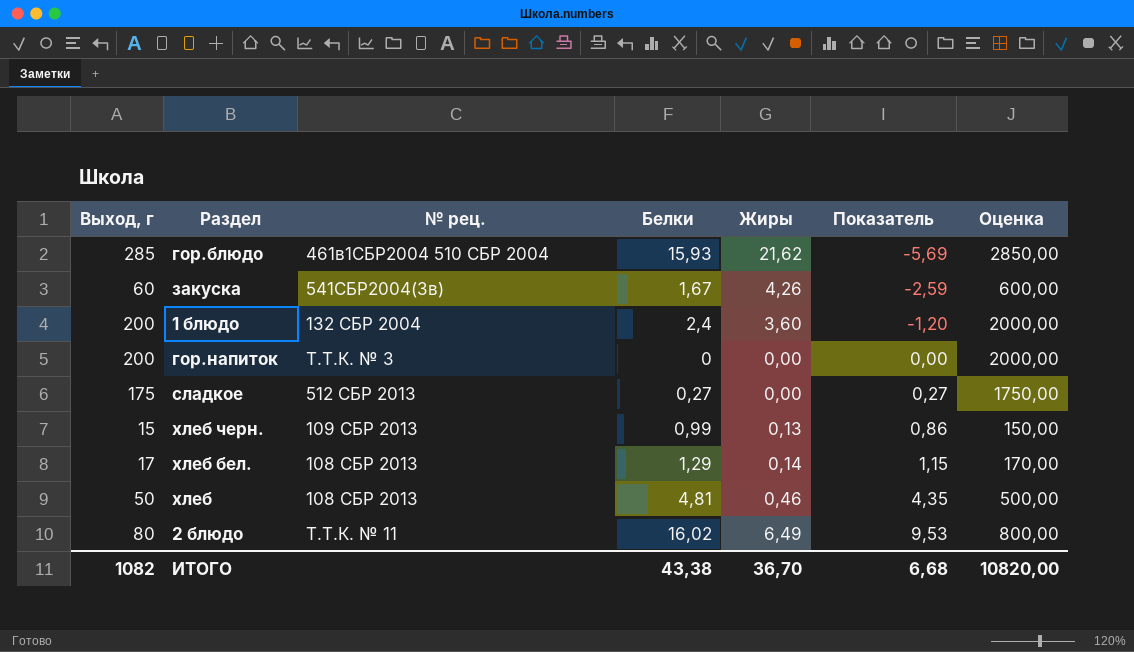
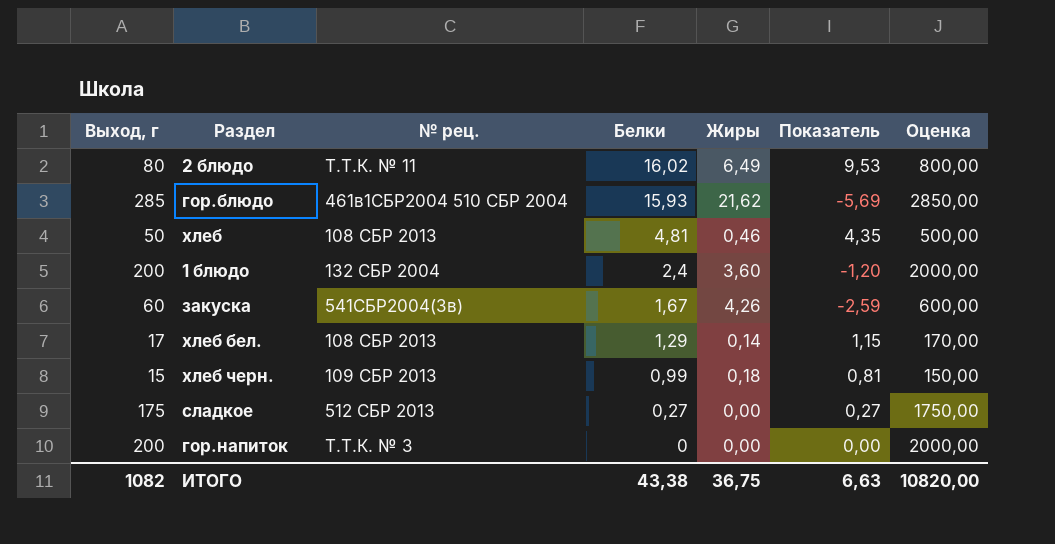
row order: Показатель ascending -> Белки descending
хлеб черн. | Жиры: 0,13 -> 0,18
хлеб черн. | Показатель: 0,86 -> 0,81
ИТОГО | Жиры: 36,70 -> 36,75
ИТОГО | Показатель: 6,68 -> 6,63

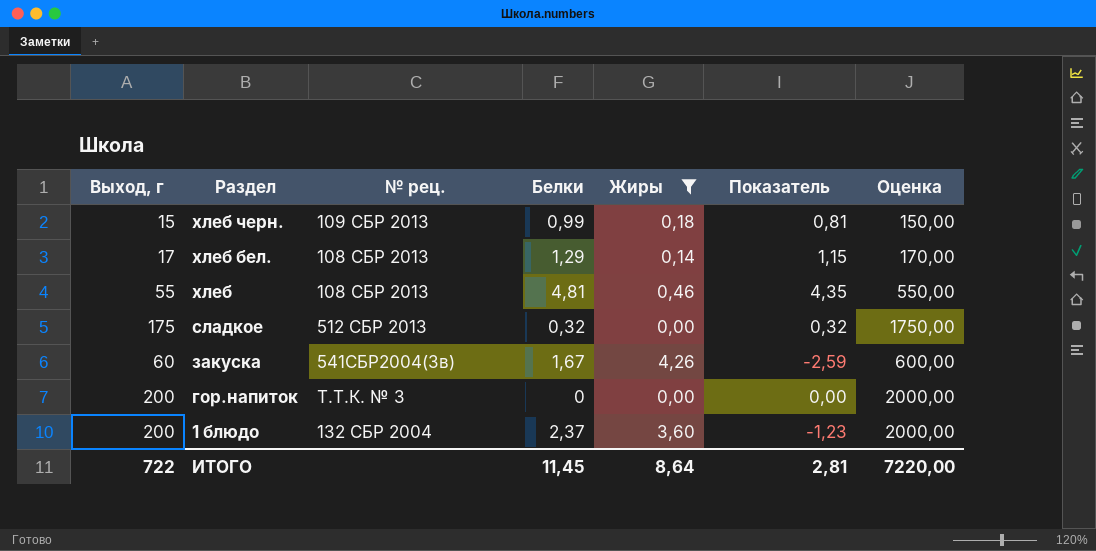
filter: none -> Жиры <= 4,26
row order: Белки descending -> Раздел descending
хлеб | Выход, г: 50 -> 55
хлеб | Оценка: 500,00 -> 550,00
сладкое | Белки: 0,27 -> 0,32
сладкое | Показатель: 0,27 -> 0,32
1 блюдо | Белки: 2,4 -> 2,37
1 блюдо | Показатель: -1,20 -> -1,23
ИТОГО | Выход, г: 1082 -> 722
ИТОГО | Белки: 43,38 -> 11,45
ИТОГО | Жиры: 36,75 -> 8,64
ИТОГО | Показатель: 6,63 -> 2,81
ИТОГО | Оценка: 10820,00 -> 7220,00

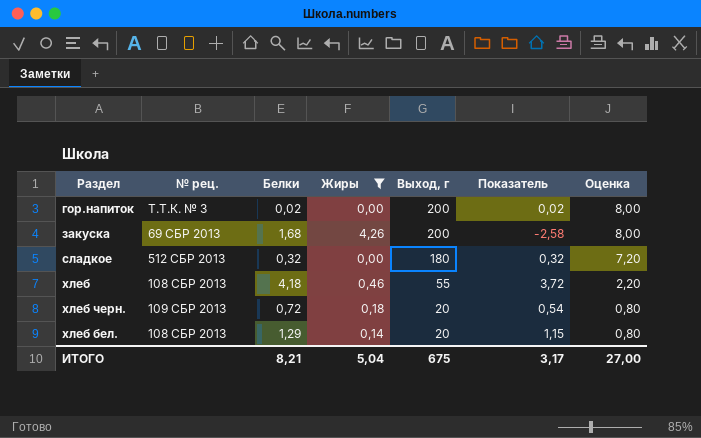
row order: Раздел descending -> Выход, г descending
column Выход, г | position: 1 -> 5
column Оценка | formula: [Выход, г] * 10 -> [Выход, г] * 0,04
row 1 блюдо: 200 | 132 СБР 2004 | 2,37 | 3,60 | -1,23 | 2000,00 -> none
гор.напиток | Белки: 0 -> 0,02
гор.напиток | Показатель: 0,00 -> 0,02
закуска | № рец.: 541СБР2004(3в) -> 69 СБР 2013
закуска | Белки: 1,67 -> 1,68
закуска | Выход, г: 60 -> 200
закуска | Показатель: -2,59 -> -2,58
сладкое | Выход, г: 175 -> 180
хлеб | Белки: 4,81 -> 4,18
хлеб | Показатель: 4,35 -> 3,72
хлеб черн. | Белки: 0,99 -> 0,72
хлеб черн. | Выход, г: 15 -> 20
хлеб черн. | Показатель: 0,81 -> 0,54
хлеб бел. | Выход, г: 17 -> 20
ИТОГО | Белки: 11,45 -> 8,21
ИТОГО | Жиры: 8,64 -> 5,04
ИТОГО | Выход, г: 722 -> 675
ИТОГО | Показатель: 2,81 -> 3,17
ИТОГО | Оценка: 7220,00 -> 27,00

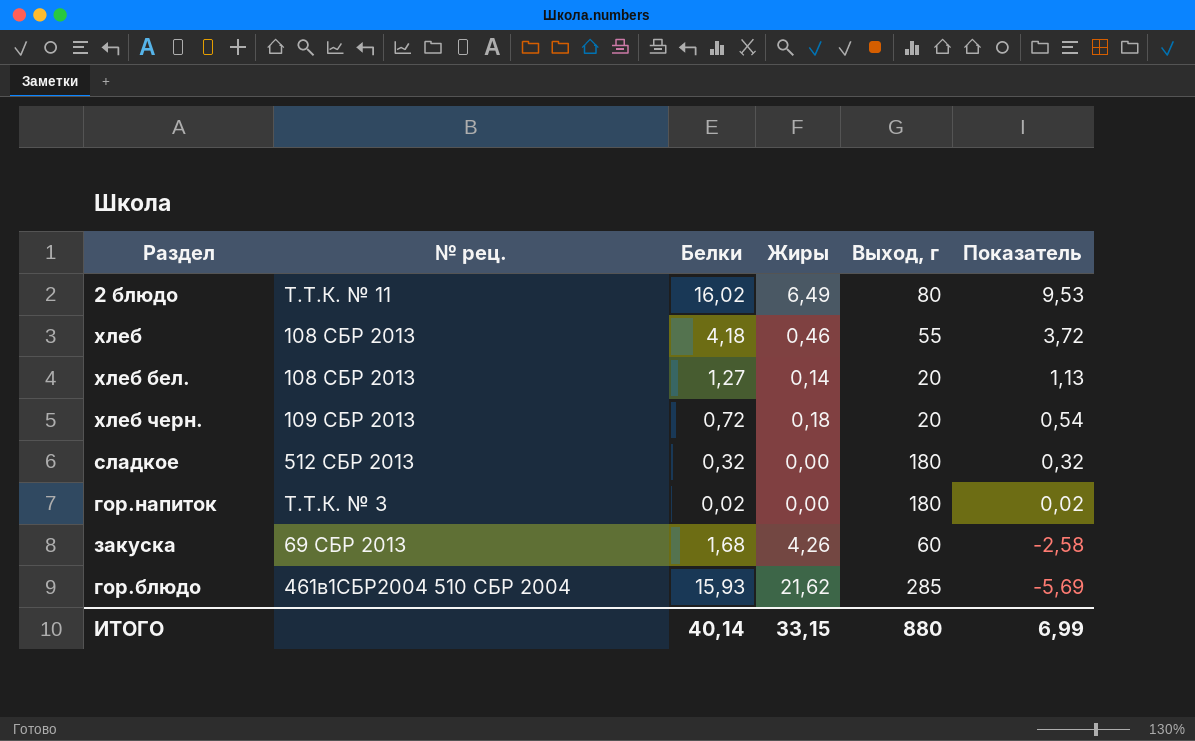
filter: Жиры <= 4,26 -> none
row order: Выход, г descending -> Показатель descending
column Оценка | formula: [Выход, г] * 0,04 -> none
хлеб бел. | Белки: 1,29 -> 1,27
хлеб бел. | Показатель: 1,15 -> 1,13
гор.напиток | Выход, г: 200 -> 180
закуска | Выход, г: 200 -> 60
ИТОГО | Белки: 8,21 -> 40,14
ИТОГО | Жиры: 5,04 -> 33,15
ИТОГО | Выход, г: 675 -> 880
ИТОГО | Показатель: 3,17 -> 6,99

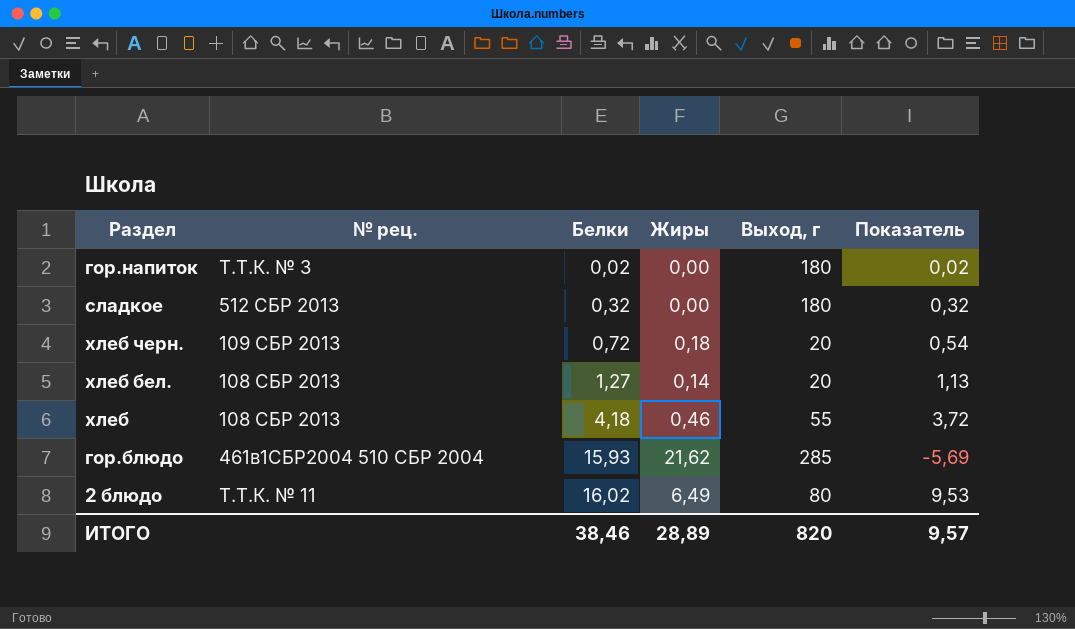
row order: Показатель descending -> Белки ascending
row закуска: 69 СБР 2013 | 1,68 | 4,26 | 60 | -2,58 -> none
ИТОГО | Белки: 40,14 -> 38,46
ИТОГО | Жиры: 33,15 -> 28,89
ИТОГО | Выход, г: 880 -> 820
ИТОГО | Показатель: 6,99 -> 9,57

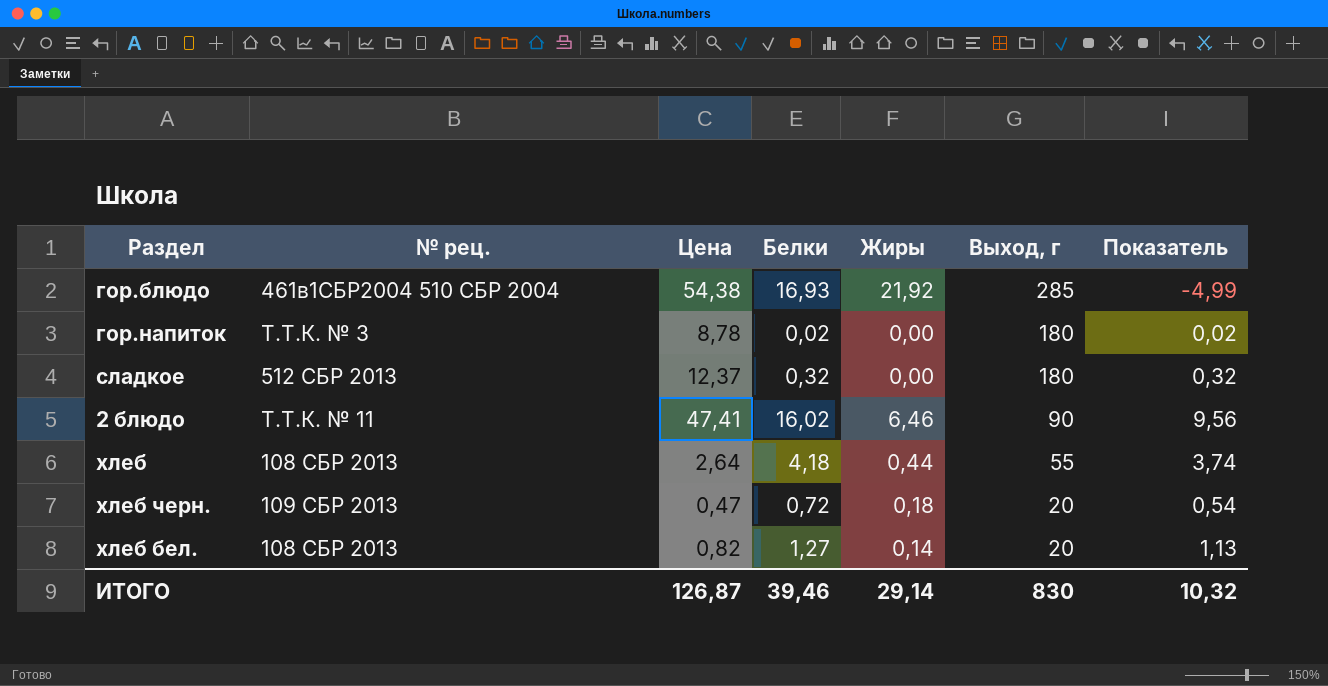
row order: Белки ascending -> Выход, г descending
column Цена | position: none -> 3
гор.блюдо | Белки: 15,93 -> 16,93
гор.блюдо | Жиры: 21,62 -> 21,92
гор.блюдо | Показатель: -5,69 -> -4,99
2 блюдо | Жиры: 6,49 -> 6,46
2 блюдо | Выход, г: 80 -> 90
2 блюдо | Показатель: 9,53 -> 9,56
хлеб | Жиры: 0,46 -> 0,44
хлеб | Показатель: 3,72 -> 3,74
ИТОГО | Белки: 38,46 -> 39,46
ИТОГО | Жиры: 28,89 -> 29,14
ИТОГО | Выход, г: 820 -> 830
ИТОГО | Показатель: 9,57 -> 10,32

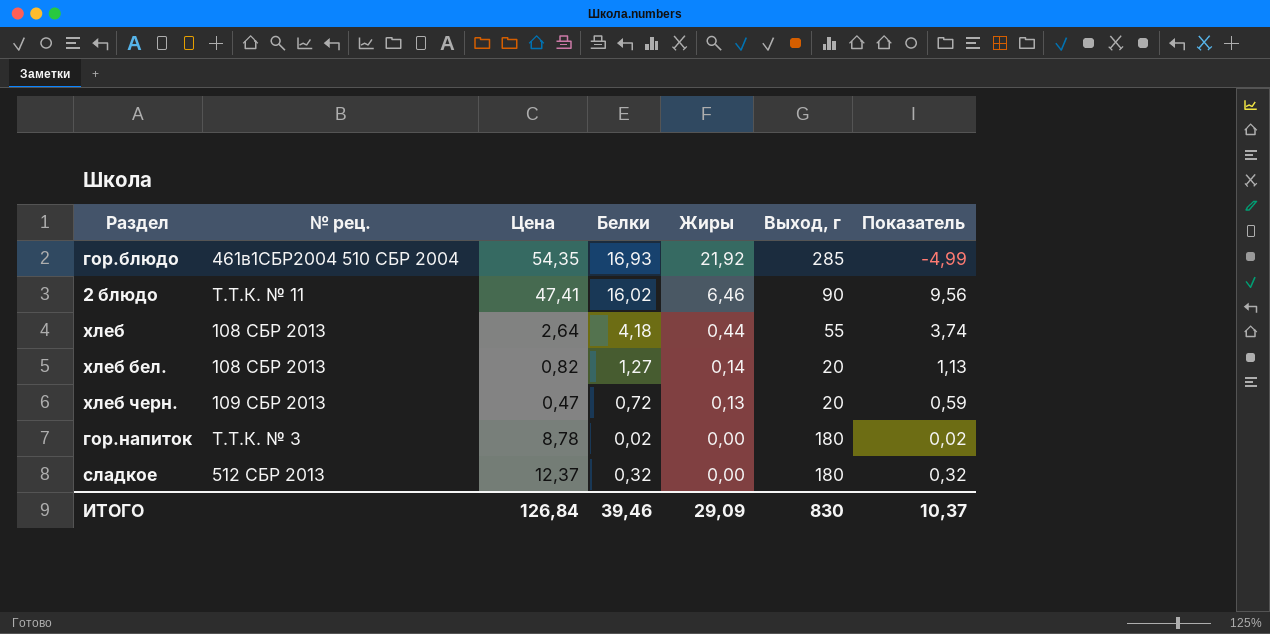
row order: Выход, г descending -> Жиры descending
гор.блюдо | Цена: 54,38 -> 54,35
хлеб черн. | Жиры: 0,18 -> 0,13
хлеб черн. | Показатель: 0,54 -> 0,59
ИТОГО | Цена: 126,87 -> 126,84
ИТОГО | Жиры: 29,14 -> 29,09
ИТОГО | Показатель: 10,32 -> 10,37

